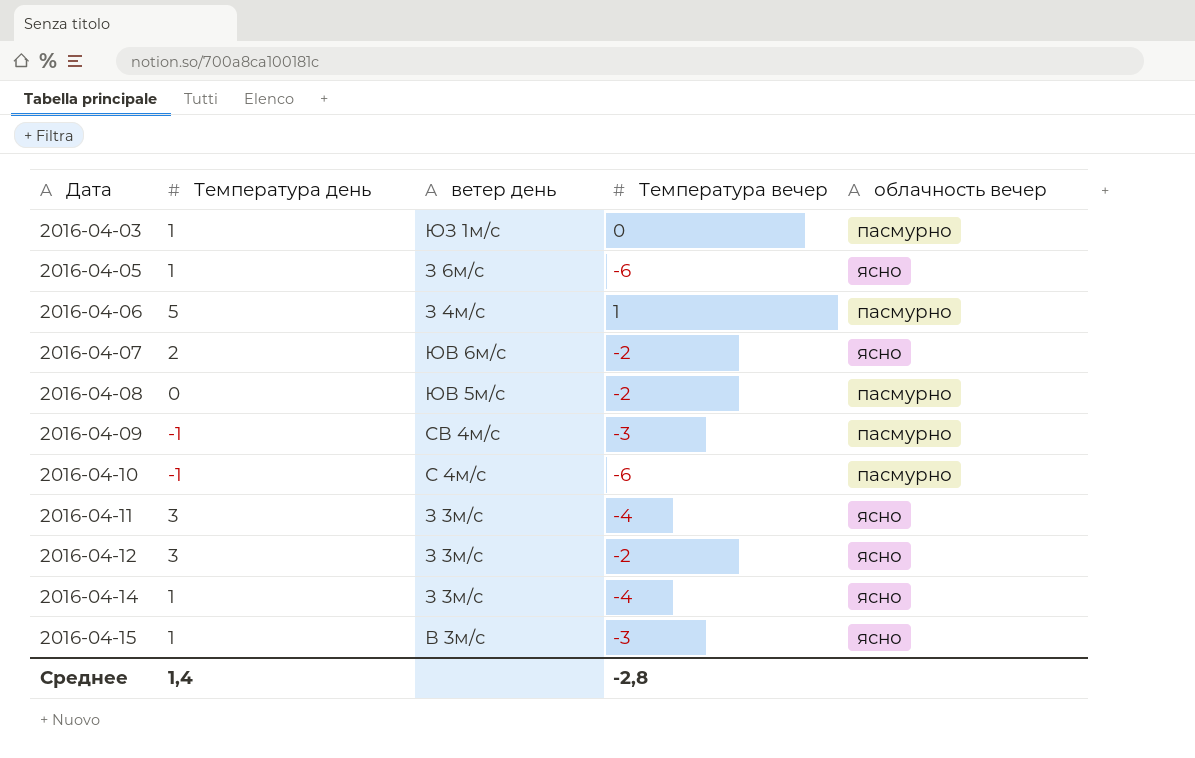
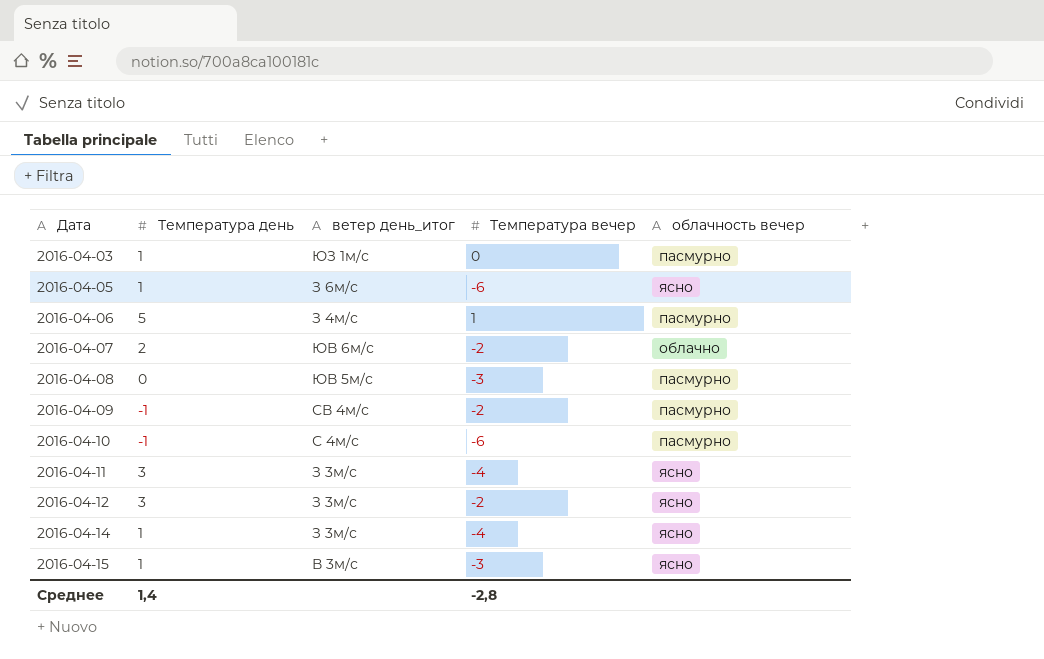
column name: ветер день -> ветер день_итог
2016-04-07 | облачность вечер: ясно -> облачно
2016-04-08 | Температура вечер: -2 -> -3
2016-04-09 | Температура вечер: -3 -> -2

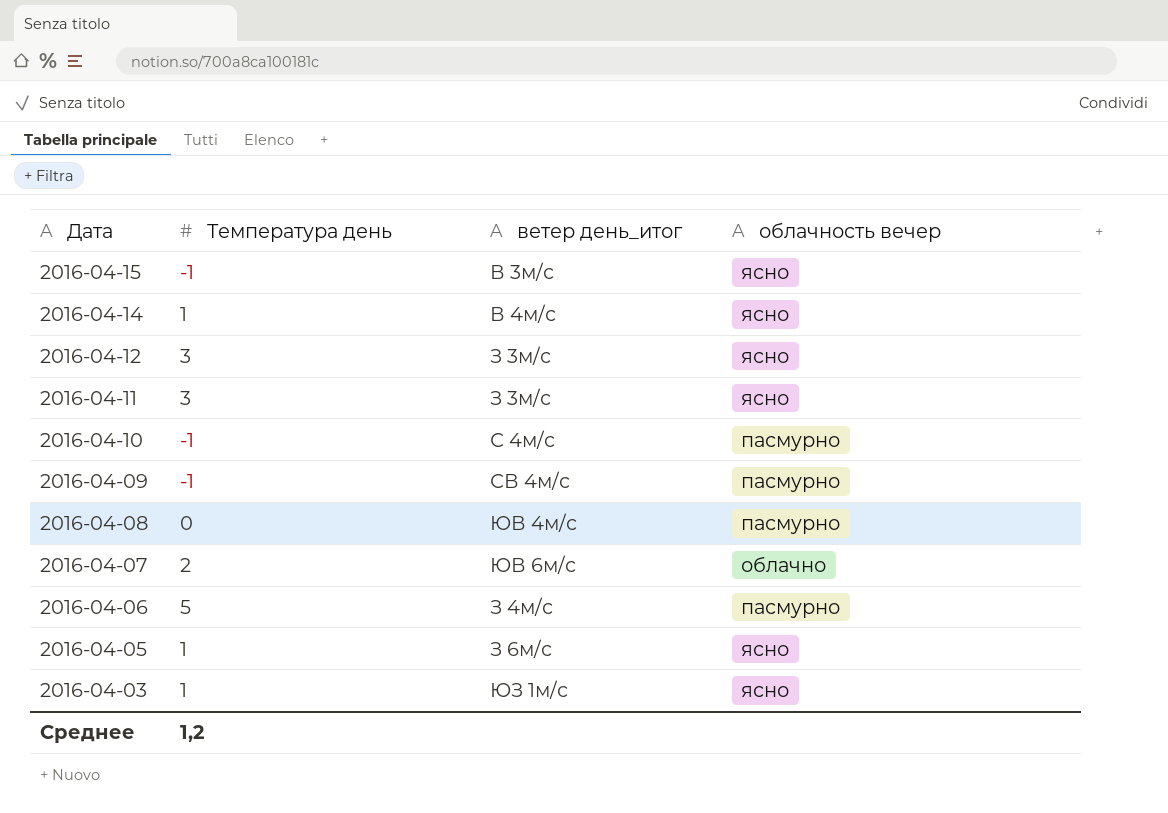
row order: Дата ascending -> Дата descending
column Температура вечер | position: 4 -> none
2016-04-15 | Температура день: 1 -> -1
2016-04-14 | ветер день_итог: З 3м/с -> В 4м/с
2016-04-08 | ветер день_итог: ЮВ 5м/с -> ЮВ 4м/с
2016-04-03 | облачность вечер: пасмурно -> ясно
Среднее | Температура день: 1,4 -> 1,2

